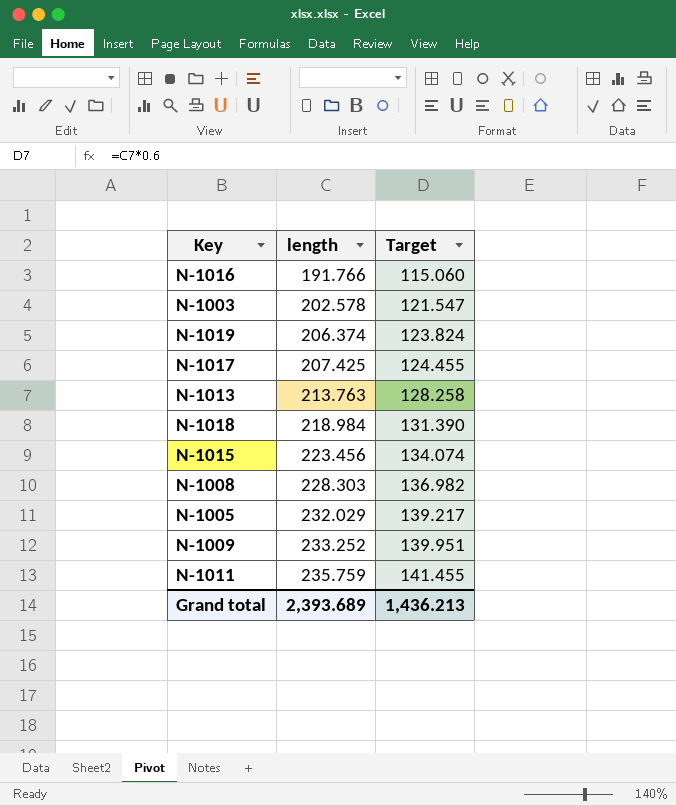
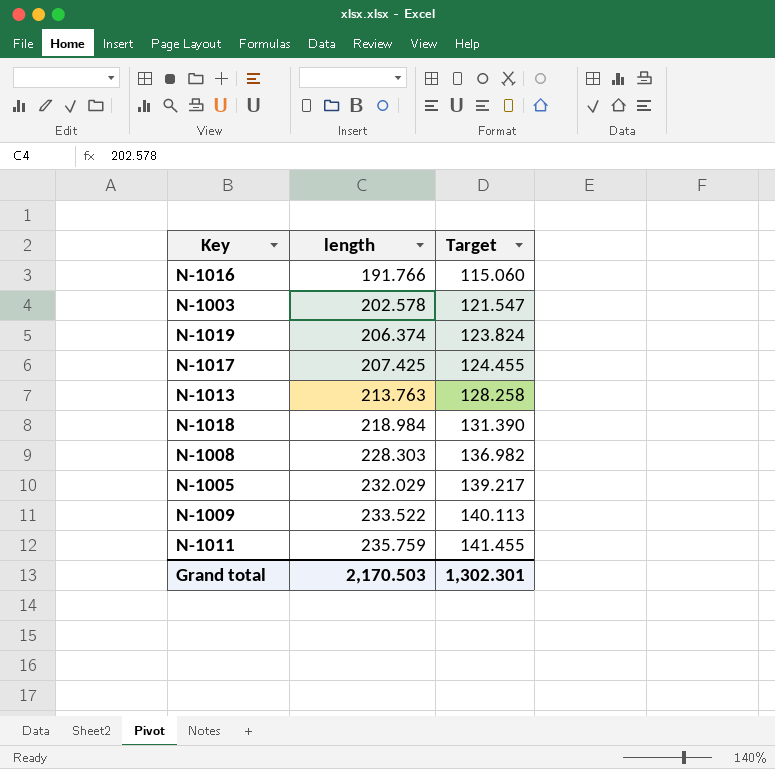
row N-1015: 223.456 | 134.074 -> none
N-1009 | length: 233.252 -> 233.522
N-1009 | Target: 139.951 -> 140.113
Grand total | length: 2,393.689 -> 2,170.503
Grand total | Target: 1,436.213 -> 1,302.301

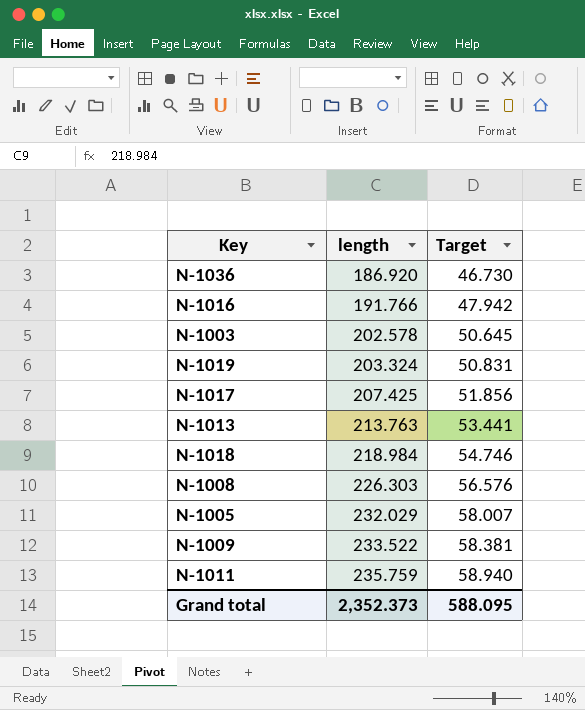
column Target | formula: [length] * 0.6 -> [length] * 0.25
row N-1036: none -> 186.920 | 46.730
N-1019 | length: 206.374 -> 203.324
N-1008 | length: 228.303 -> 226.303
Grand total | length: 2,170.503 -> 2,352.373
Grand total | Target: 1,302.301 -> 588.095

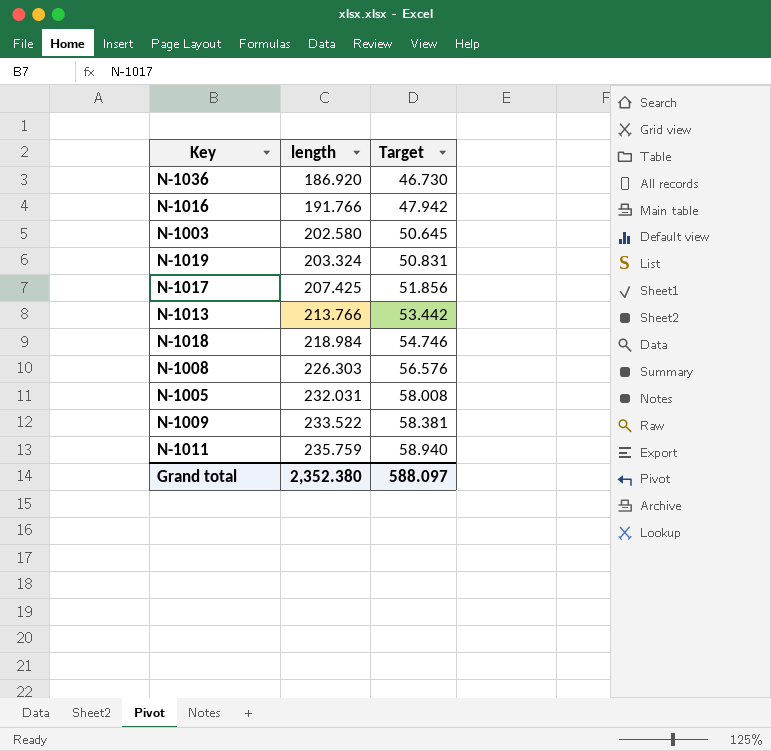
N-1003 | length: 202.578 -> 202.580
N-1013 | length: 213.763 -> 213.766
N-1013 | Target: 53.441 -> 53.442
N-1005 | length: 232.029 -> 232.031
N-1005 | Target: 58.007 -> 58.008
Grand total | length: 2,352.373 -> 2,352.380
Grand total | Target: 588.095 -> 588.097

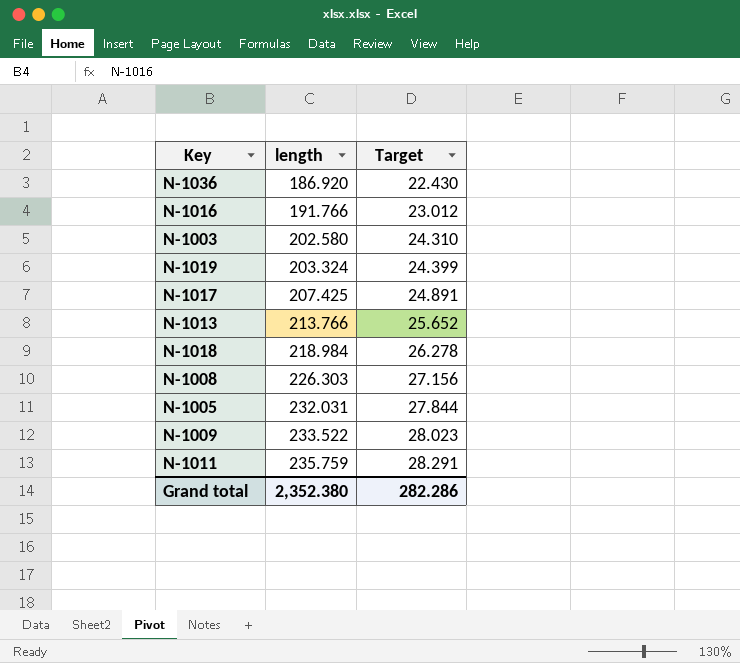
column Target | formula: [length] * 0.25 -> [length] * 0.12
Grand total | Target: 588.097 -> 282.286

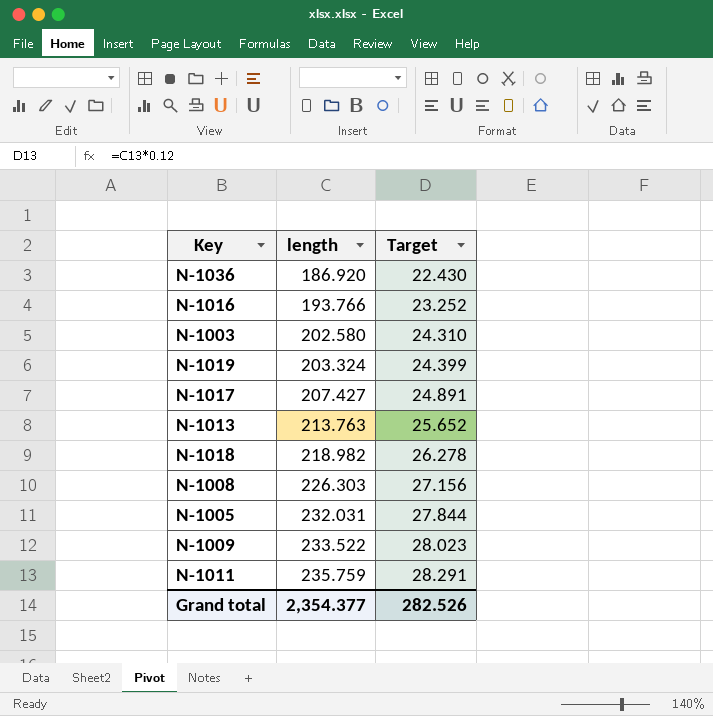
N-1016 | length: 191.766 -> 193.766
N-1016 | Target: 23.012 -> 23.252
N-1017 | length: 207.425 -> 207.427
N-1013 | length: 213.766 -> 213.763
N-1018 | length: 218.984 -> 218.982
Grand total | length: 2,352.380 -> 2,354.377
Grand total | Target: 282.286 -> 282.526

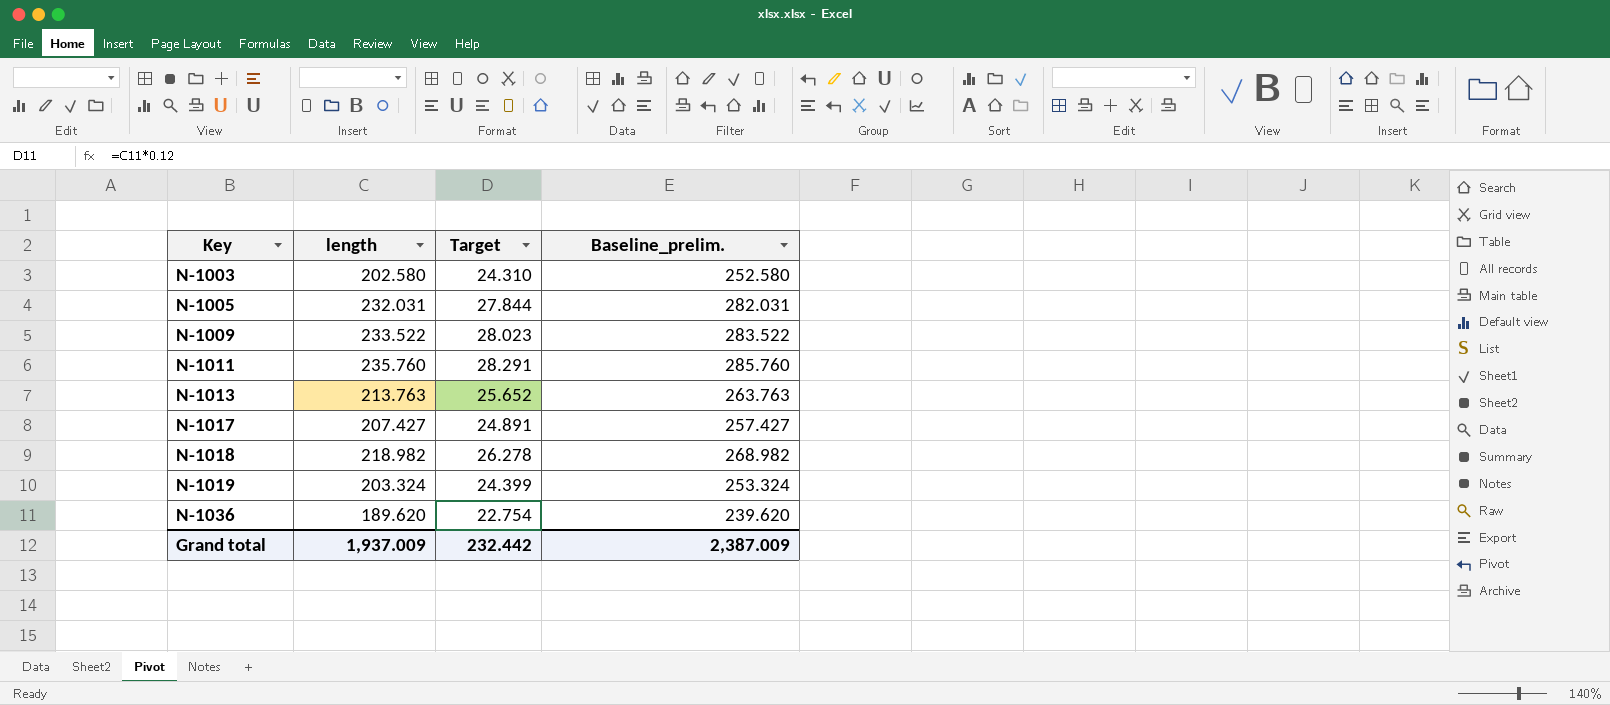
row order: length ascending -> Key ascending
column Baseline_prelim. | formula: none -> [length] + 50
row N-1016: 193.766 | 23.252 -> none
row N-1008: 226.303 | 27.156 -> none
N-1011 | length: 235.759 -> 235.760
N-1036 | length: 186.920 -> 189.620
N-1036 | Target: 22.430 -> 22.754
Grand total | length: 2,354.377 -> 1,937.009
Grand total | Target: 282.526 -> 232.442

